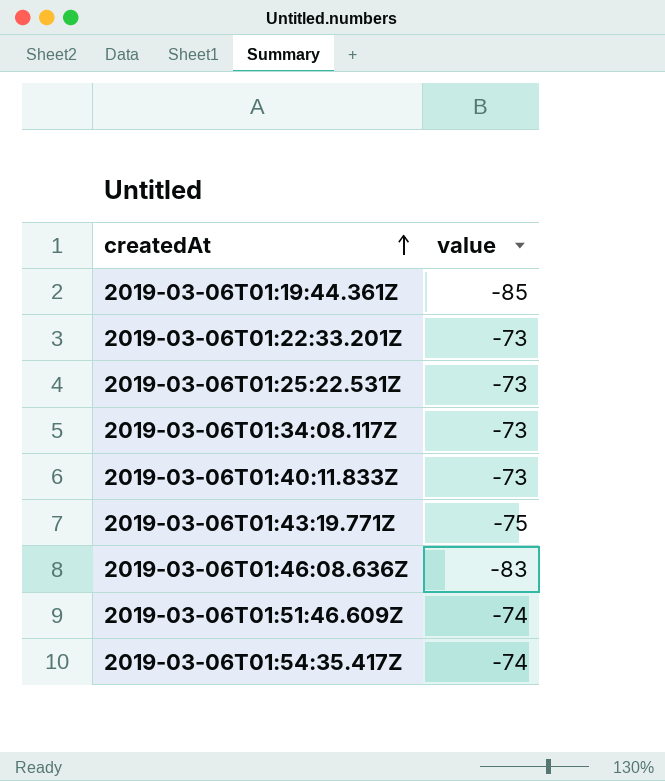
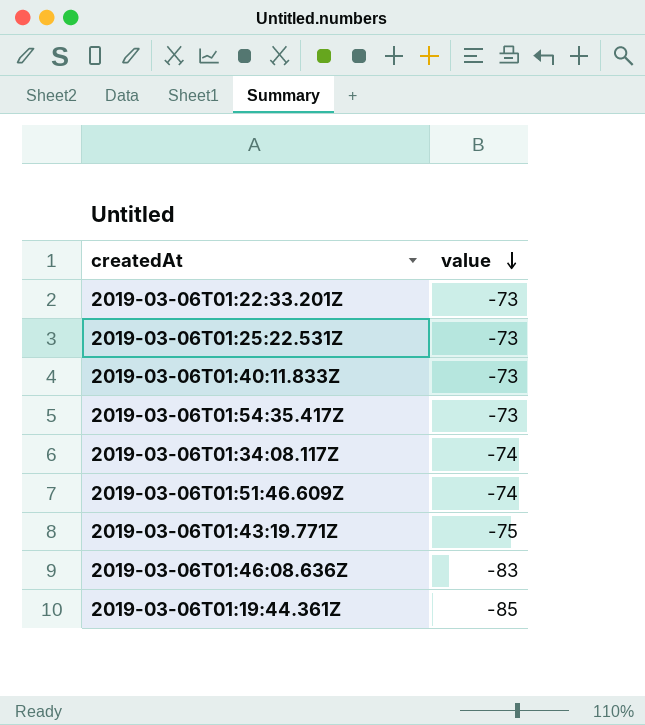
row order: createdAt ascending -> value descending
2019-03-06T01:54:35.417Z | value: -74 -> -73
2019-03-06T01:34:08.117Z | value: -73 -> -74

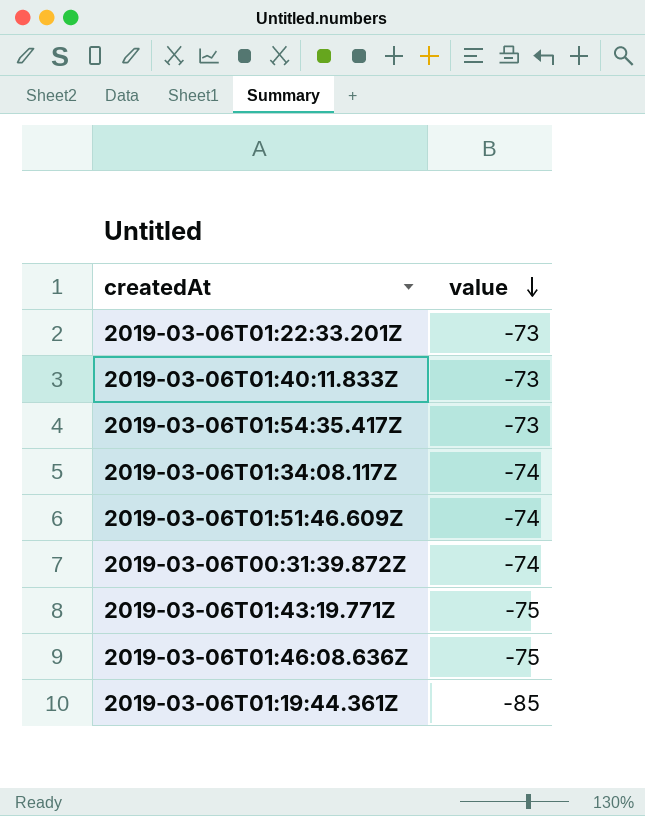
row 2019-03-06T01:25:22.531Z: -73 -> none
row 2019-03-06T00:31:39.872Z: none -> -74
2019-03-06T01:46:08.636Z | value: -83 -> -75

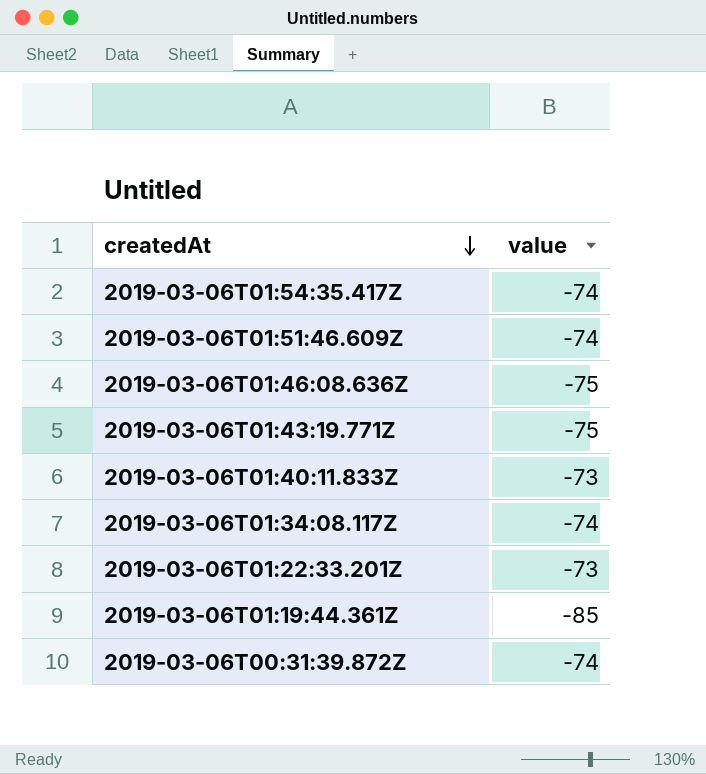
row order: value descending -> createdAt descending
2019-03-06T01:54:35.417Z | value: -73 -> -74

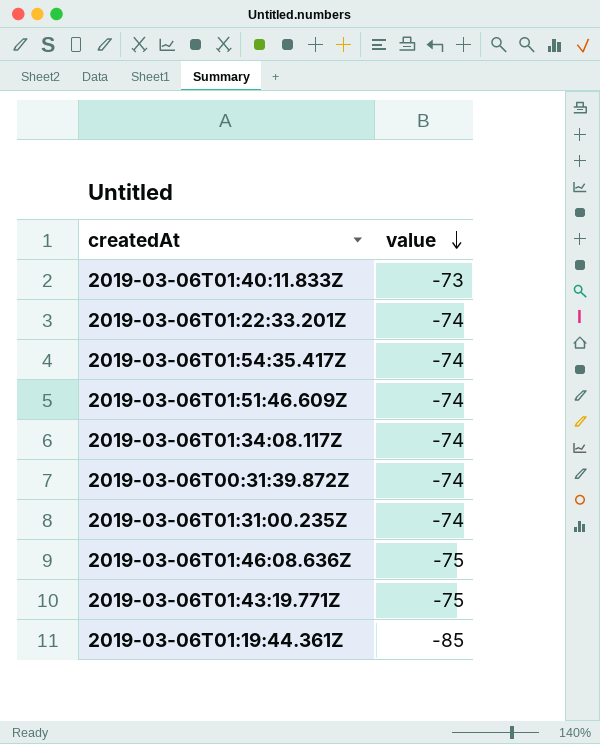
row order: createdAt descending -> value descending
2019-03-06T01:22:33.201Z | value: -73 -> -74
row 2019-03-06T01:31:00.235Z: none -> -74

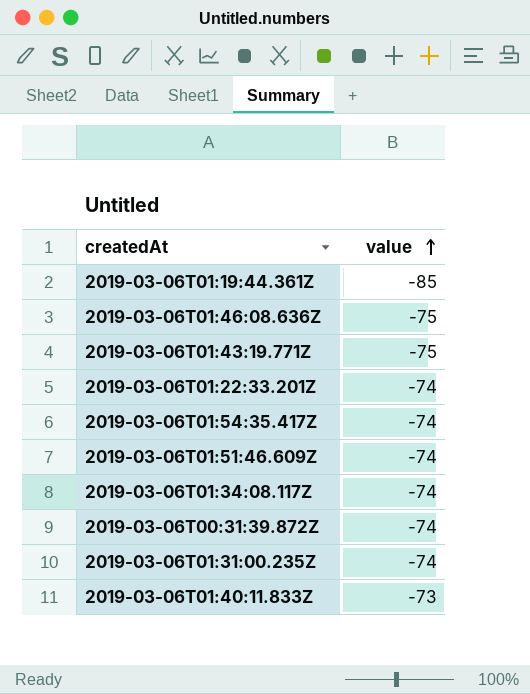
row order: value descending -> value ascending

